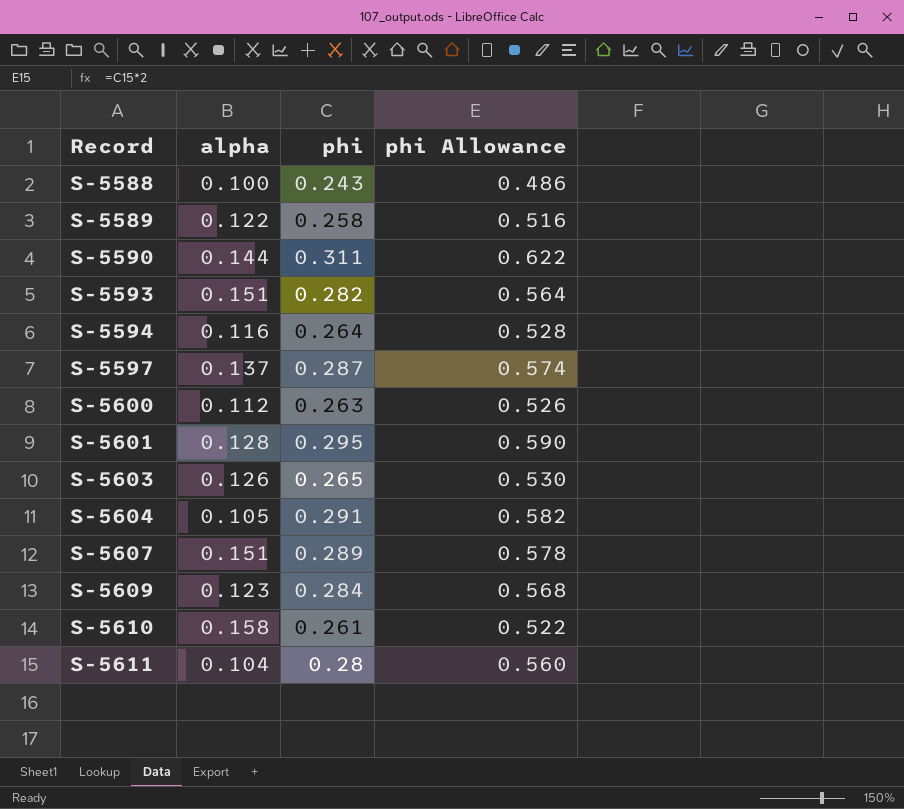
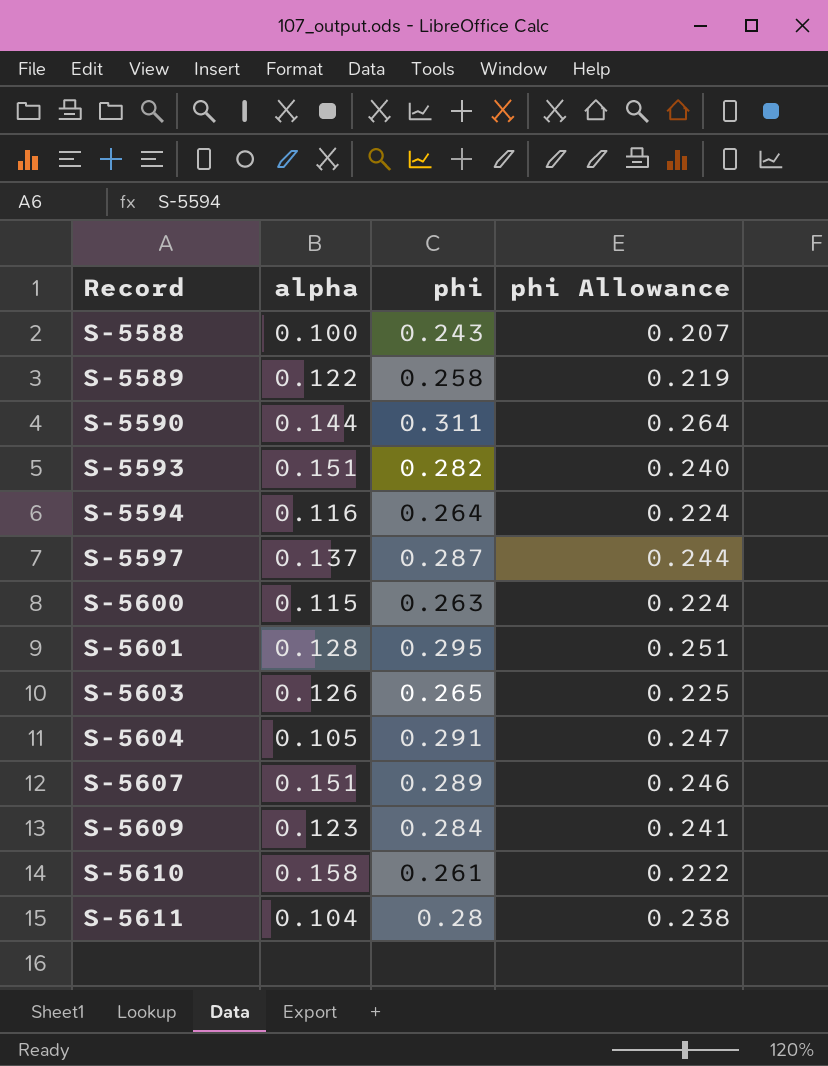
column phi Allowance | formula: [phi] * 2 -> [phi] * 0.85
S-5600 | alpha: 0.112 -> 0.115

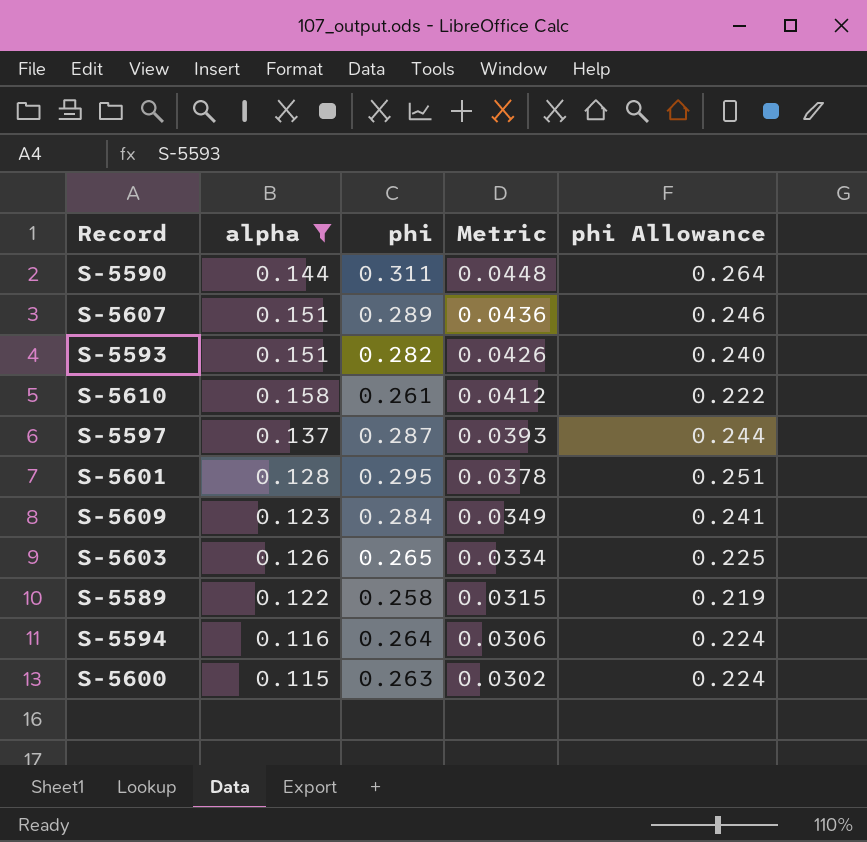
filter: none -> alpha >= 0.115
row order: Record ascending -> Metric descending
column Metric | formula: none -> [alpha] * [phi]

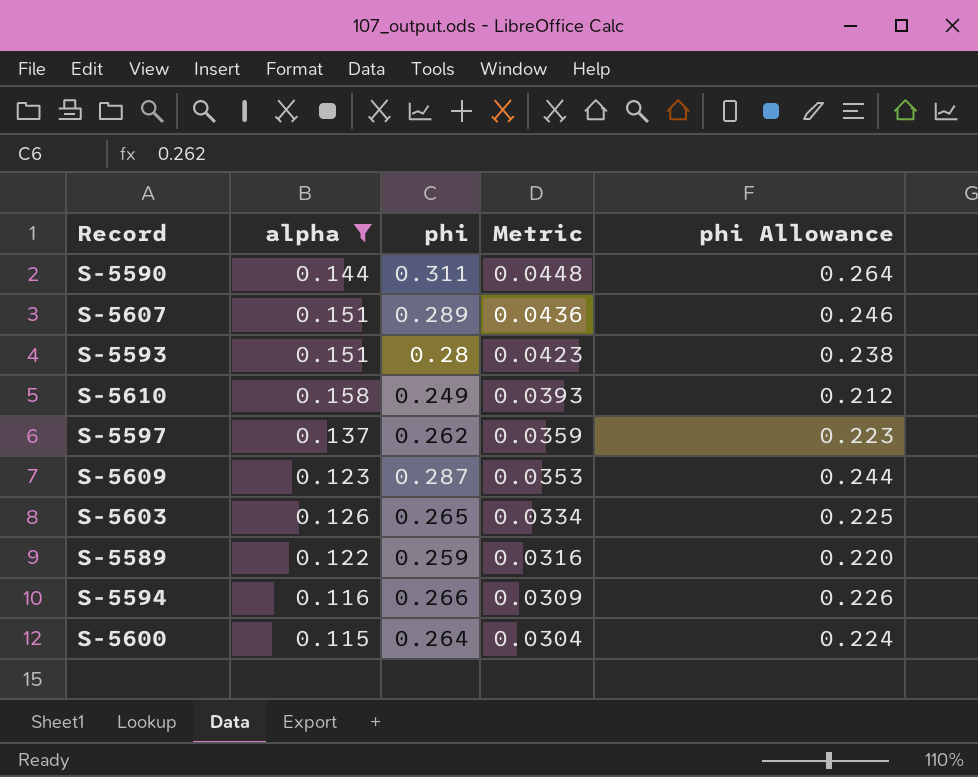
row S-5601: 0.128 | 0.295 | 0.0378 | 0.251 -> none
S-5593 | phi: 0.282 -> 0.28
S-5593 | Metric: 0.0426 -> 0.0423
S-5593 | phi Allowance: 0.240 -> 0.238
S-5610 | phi: 0.261 -> 0.249
S-5610 | Metric: 0.0412 -> 0.0393
S-5610 | phi Allowance: 0.222 -> 0.212
S-5597 | phi: 0.287 -> 0.262
S-5597 | Metric: 0.0393 -> 0.0359
S-5597 | phi Allowance: 0.244 -> 0.223
S-5609 | phi: 0.284 -> 0.287
S-5609 | Metric: 0.0349 -> 0.0353
S-5609 | phi Allowance: 0.241 -> 0.244
S-5589 | phi: 0.258 -> 0.259
S-5589 | Metric: 0.0315 -> 0.0316
S-5589 | phi Allowance: 0.219 -> 0.220
S-5594 | phi: 0.264 -> 0.266
S-5594 | Metric: 0.0306 -> 0.0309
S-5594 | phi Allowance: 0.224 -> 0.226
S-5600 | phi: 0.263 -> 0.264
S-5600 | Metric: 0.0302 -> 0.0304

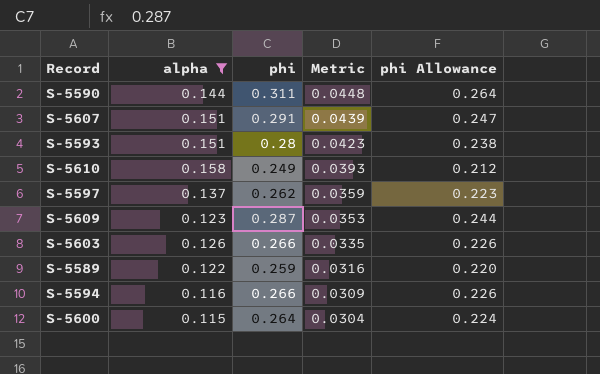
S-5607 | phi: 0.289 -> 0.291
S-5607 | Metric: 0.0436 -> 0.0439
S-5607 | phi Allowance: 0.246 -> 0.247
S-5603 | phi: 0.265 -> 0.266
S-5603 | Metric: 0.0334 -> 0.0335
S-5603 | phi Allowance: 0.225 -> 0.226

